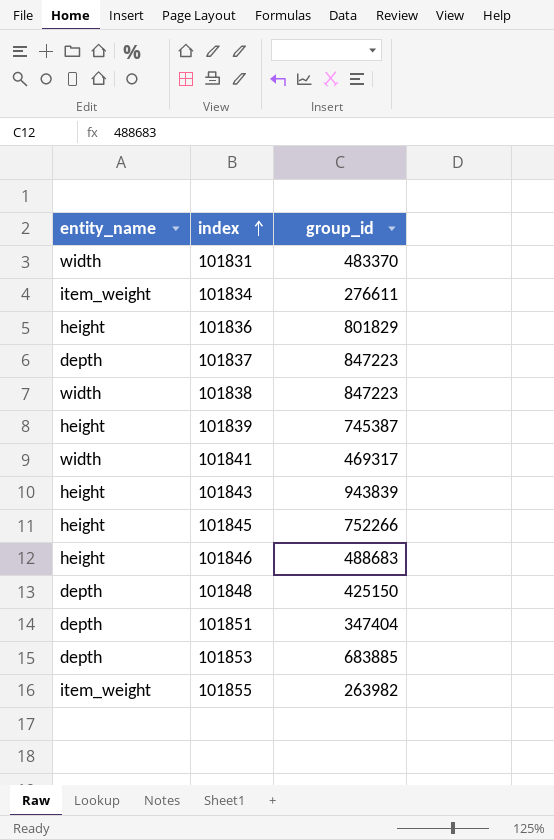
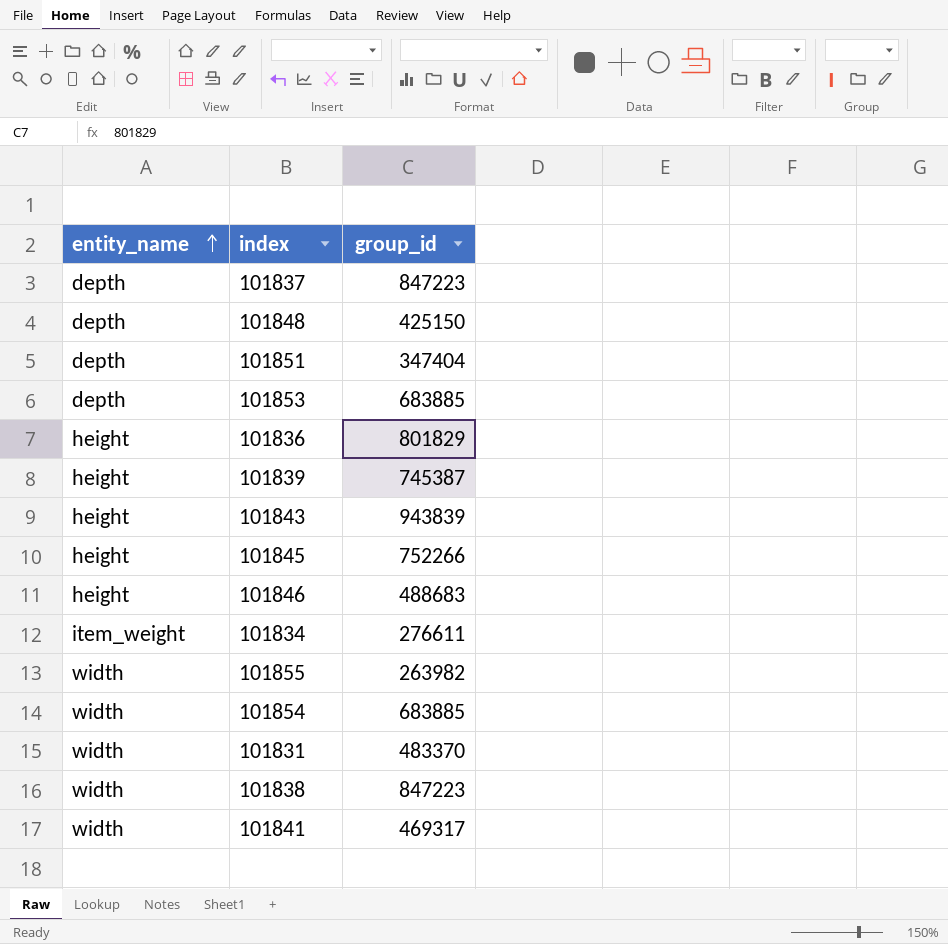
row order: index ascending -> entity_name ascending
101855 | entity_name: item_weight -> width
row 101854: none -> width | 683885

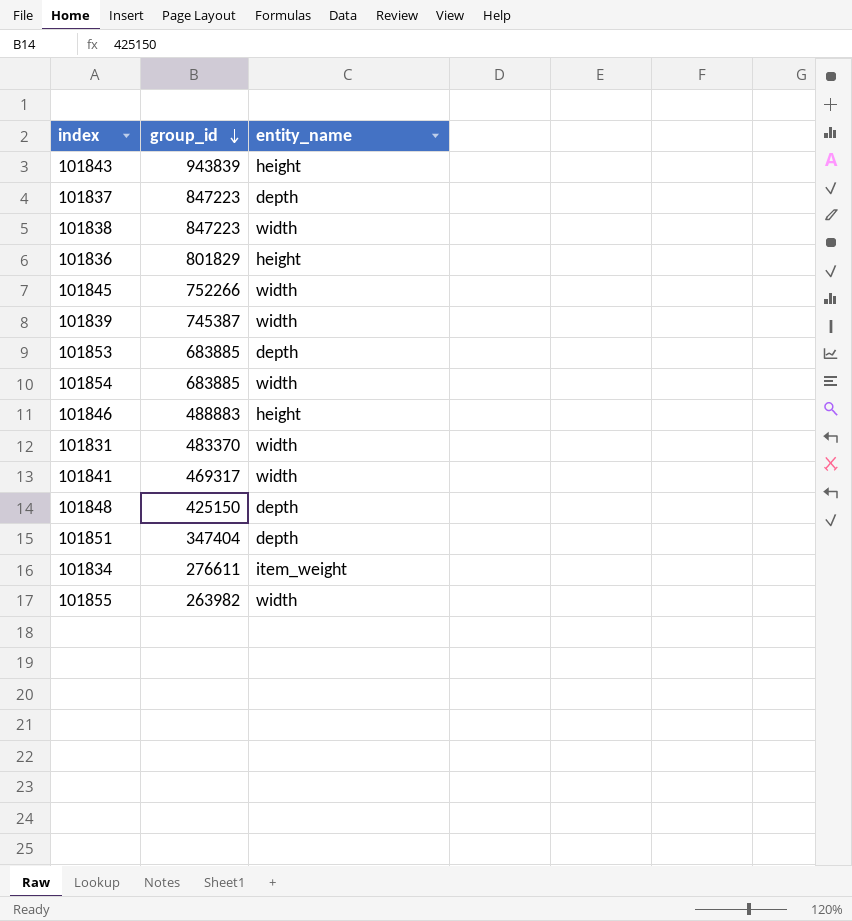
row order: entity_name ascending -> group_id descending
column entity_name | position: 1 -> 3
101845 | entity_name: height -> width
101839 | entity_name: height -> width
101846 | group_id: 488683 -> 488883

